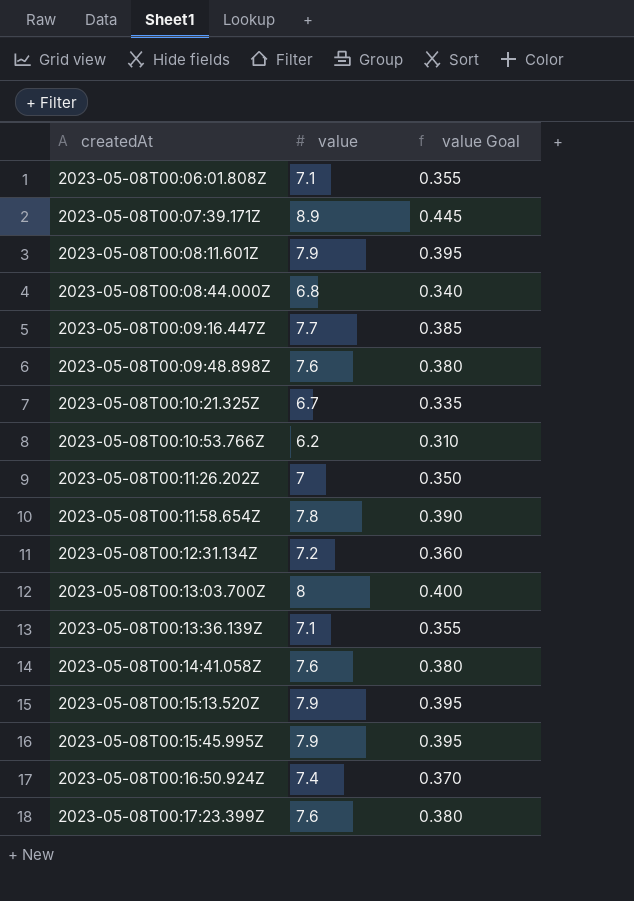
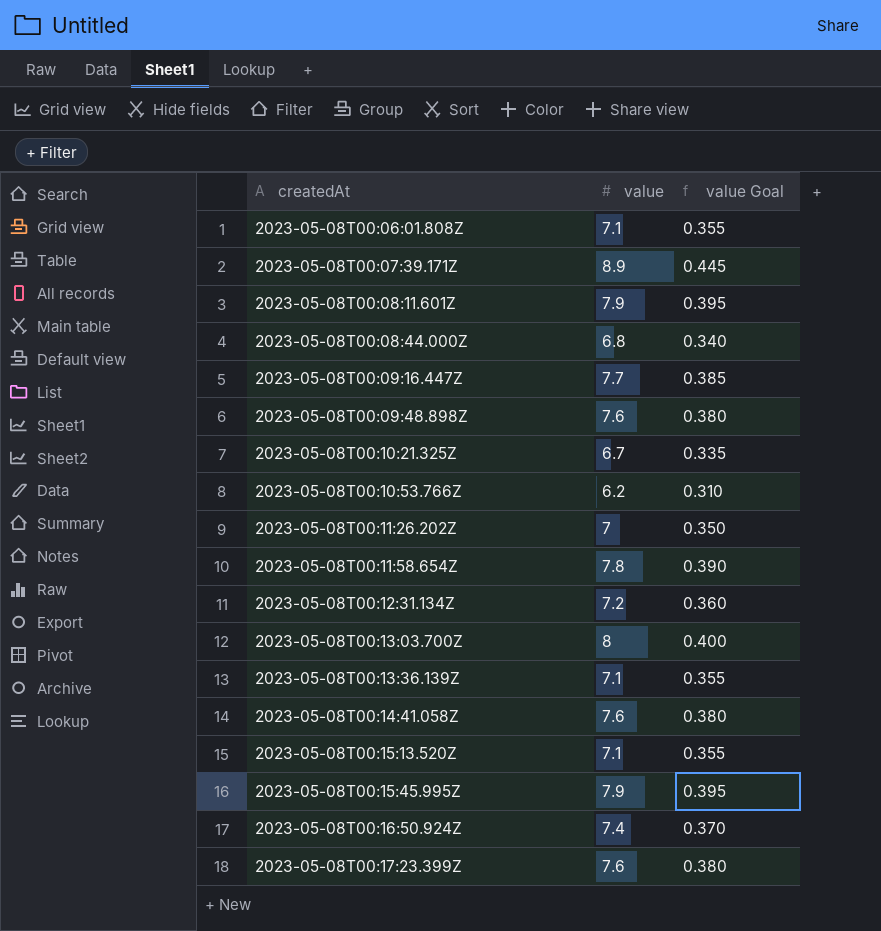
2023-05-08T00:15:13.520Z | value: 7.9 -> 7.1
2023-05-08T00:15:13.520Z | value Goal: 0.395 -> 0.355

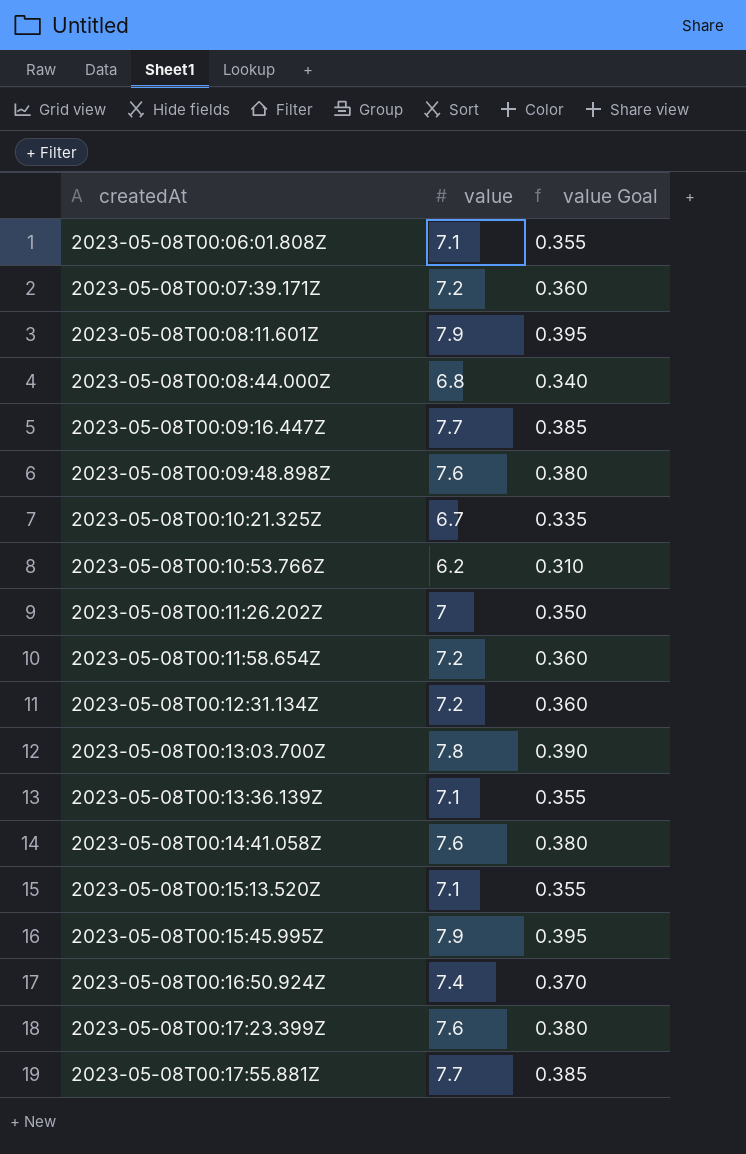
2023-05-08T00:07:39.171Z | value: 8.9 -> 7.2
2023-05-08T00:07:39.171Z | value Goal: 0.445 -> 0.360
2023-05-08T00:11:58.654Z | value: 7.8 -> 7.2
2023-05-08T00:11:58.654Z | value Goal: 0.390 -> 0.360
2023-05-08T00:13:03.700Z | value: 8 -> 7.8
2023-05-08T00:13:03.700Z | value Goal: 0.400 -> 0.390
row 2023-05-08T00:17:55.881Z: none -> 7.7 | 0.385

